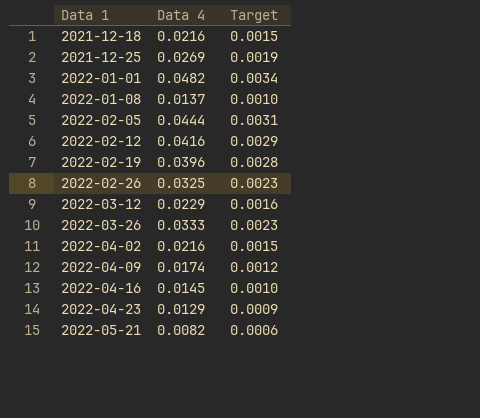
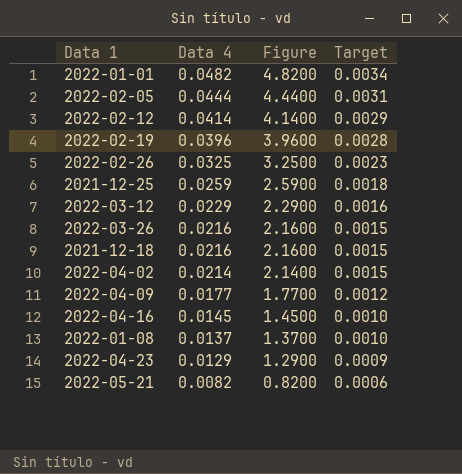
row order: Data 1 ascending -> Data 4 descending
column Figure | formula: none -> [Data 4] * 100
2022-02-12 | Data 4: 0.0416 -> 0.0414
2021-12-25 | Data 4: 0.0269 -> 0.0259
2021-12-25 | Target: 0.0019 -> 0.0018
2022-03-26 | Data 4: 0.0333 -> 0.0216
2022-03-26 | Target: 0.0023 -> 0.0015
2022-04-02 | Data 4: 0.0216 -> 0.0214
2022-04-09 | Data 4: 0.0174 -> 0.0177

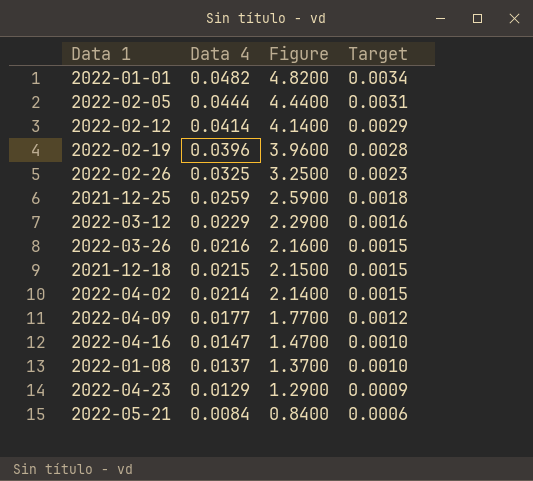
2021-12-18 | Data 4: 0.0216 -> 0.0215
2021-12-18 | Figure: 2.1600 -> 2.1500
2022-04-16 | Data 4: 0.0145 -> 0.0147
2022-04-16 | Figure: 1.4500 -> 1.4700
2022-05-21 | Data 4: 0.0082 -> 0.0084
2022-05-21 | Figure: 0.8200 -> 0.8400

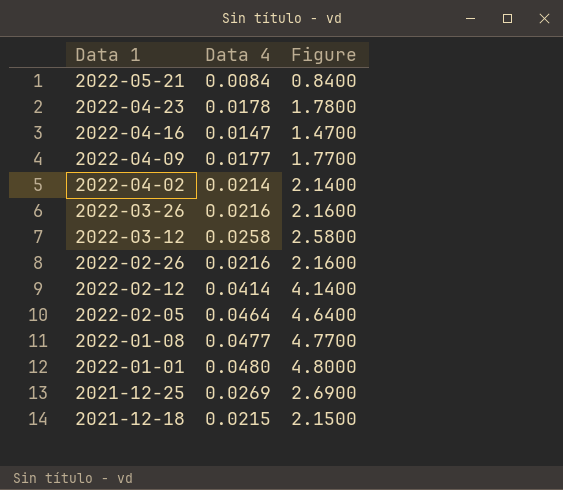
row order: Data 4 descending -> Data 1 descending
column Target | formula: [Data 4] * 0.07 -> none
row 2022-02-19: 0.0396 | 3.9600 | 0.0028 -> none
2022-04-23 | Data 4: 0.0129 -> 0.0178
2022-04-23 | Figure: 1.2900 -> 1.7800
2022-03-12 | Data 4: 0.0229 -> 0.0258
2022-03-12 | Figure: 2.2900 -> 2.5800
2022-02-26 | Data 4: 0.0325 -> 0.0216
2022-02-26 | Figure: 3.2500 -> 2.1600
2022-02-05 | Data 4: 0.0444 -> 0.0464
2022-02-05 | Figure: 4.4400 -> 4.6400
2022-01-08 | Data 4: 0.0137 -> 0.0477
2022-01-08 | Figure: 1.3700 -> 4.7700
2022-01-01 | Data 4: 0.0482 -> 0.0480
2022-01-01 | Figure: 4.8200 -> 4.8000
2021-12-25 | Data 4: 0.0259 -> 0.0269
2021-12-25 | Figure: 2.5900 -> 2.6900

